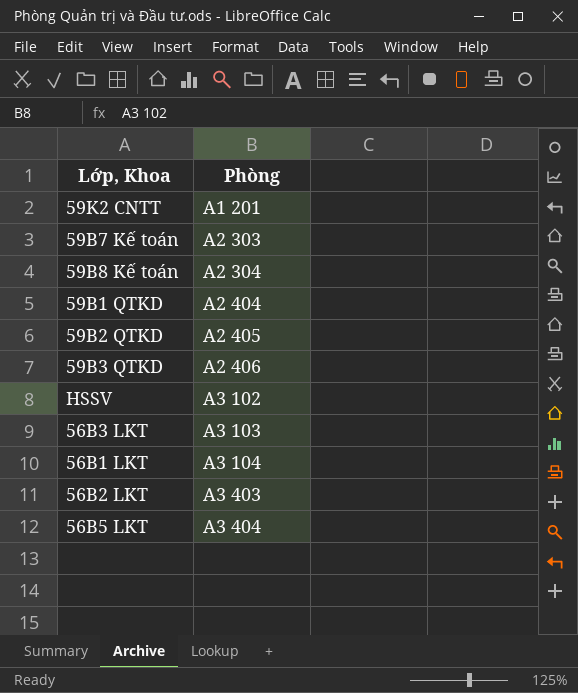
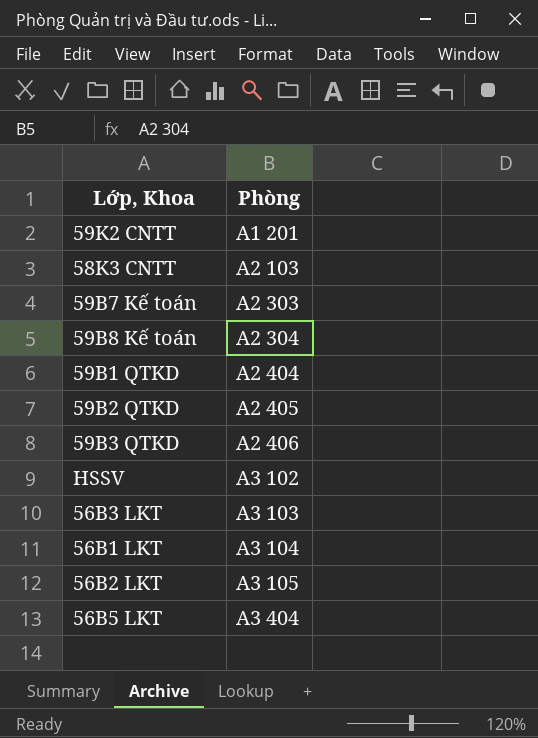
row 58K3 CNTT: none -> A2 103
56B2 LKT | Phòng: A3 403 -> A3 105

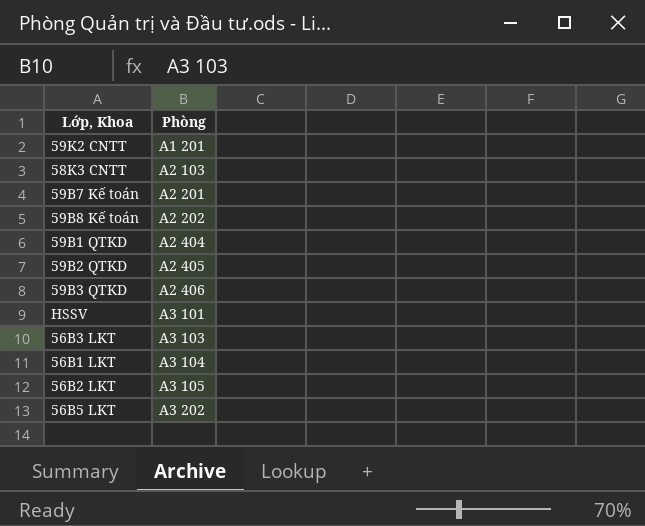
59B7 Kế toán | Phòng: A2 303 -> A2 201
59B8 Kế toán | Phòng: A2 304 -> A2 202
HSSV | Phòng: A3 102 -> A3 101
56B5 LKT | Phòng: A3 404 -> A3 202

